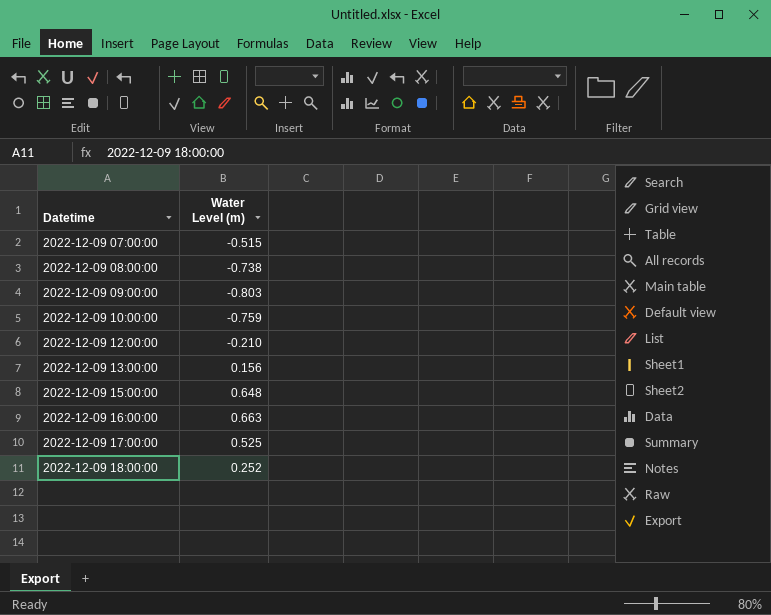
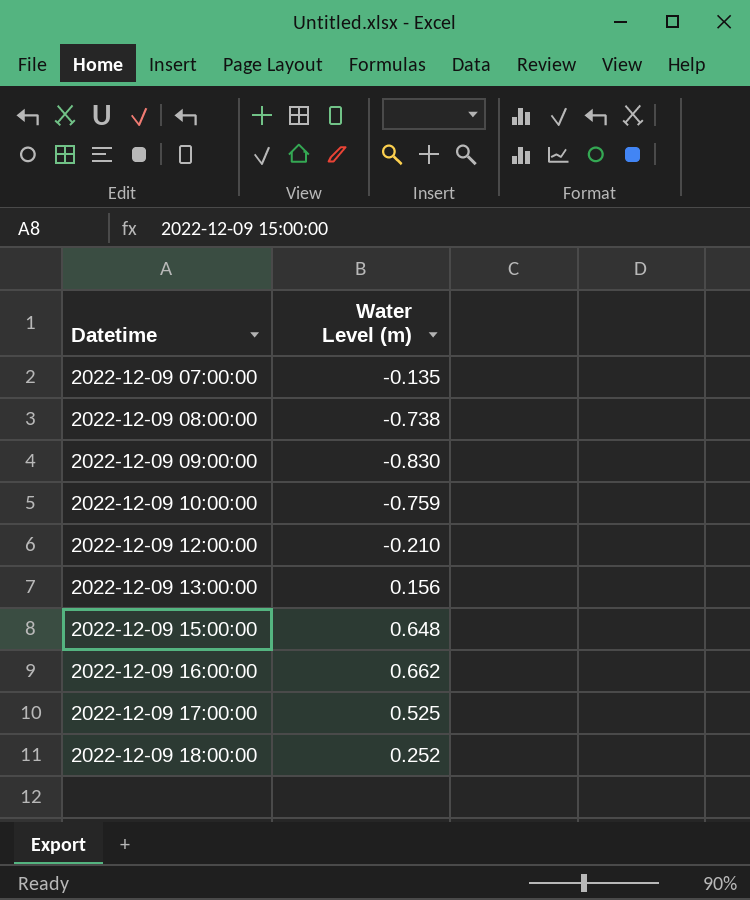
2022-12-09 07:00:00 | Water Level (m): -0.515 -> -0.135
2022-12-09 09:00:00 | Water Level (m): -0.803 -> -0.830
2022-12-09 16:00:00 | Water Level (m): 0.663 -> 0.662

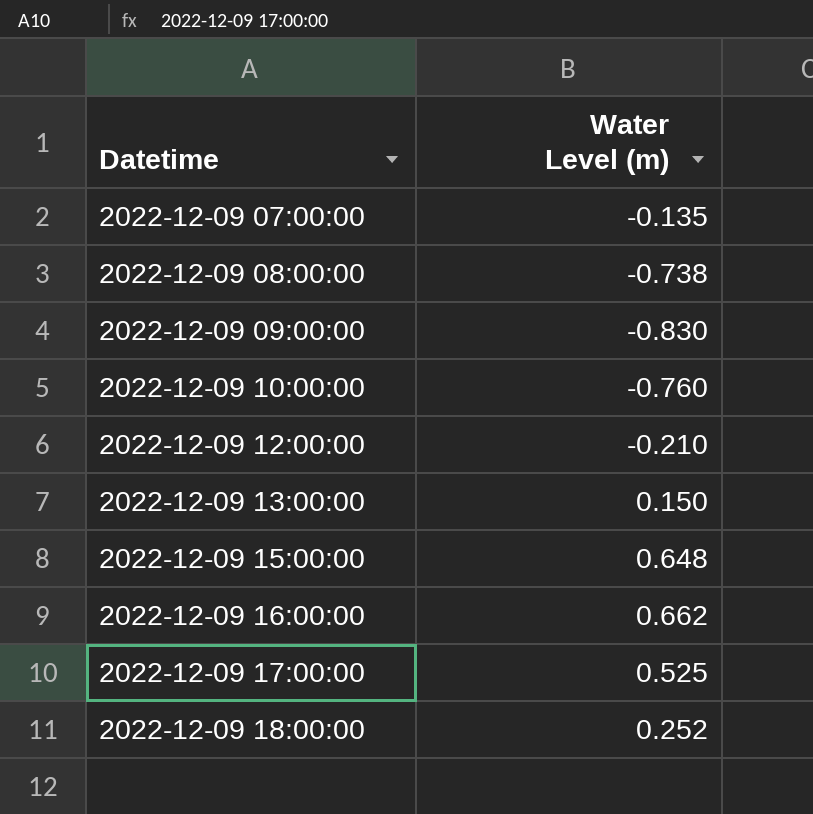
2022-12-09 10:00:00 | Water Level (m): -0.759 -> -0.760
2022-12-09 13:00:00 | Water Level (m): 0.156 -> 0.150

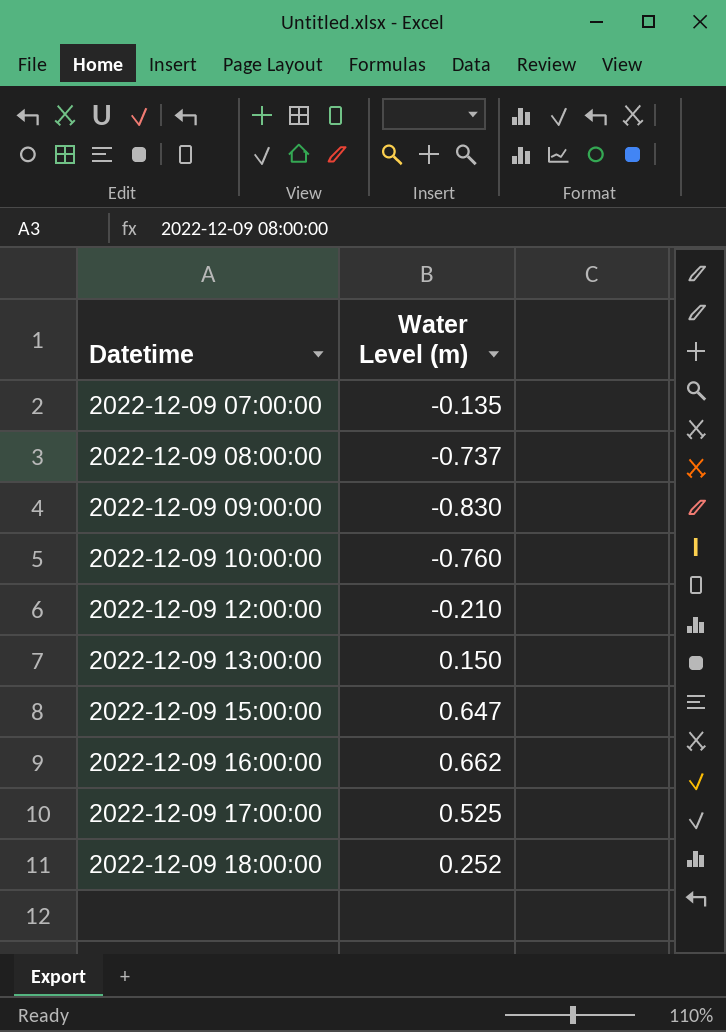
2022-12-09 08:00:00 | Water Level (m): -0.738 -> -0.737
2022-12-09 15:00:00 | Water Level (m): 0.648 -> 0.647

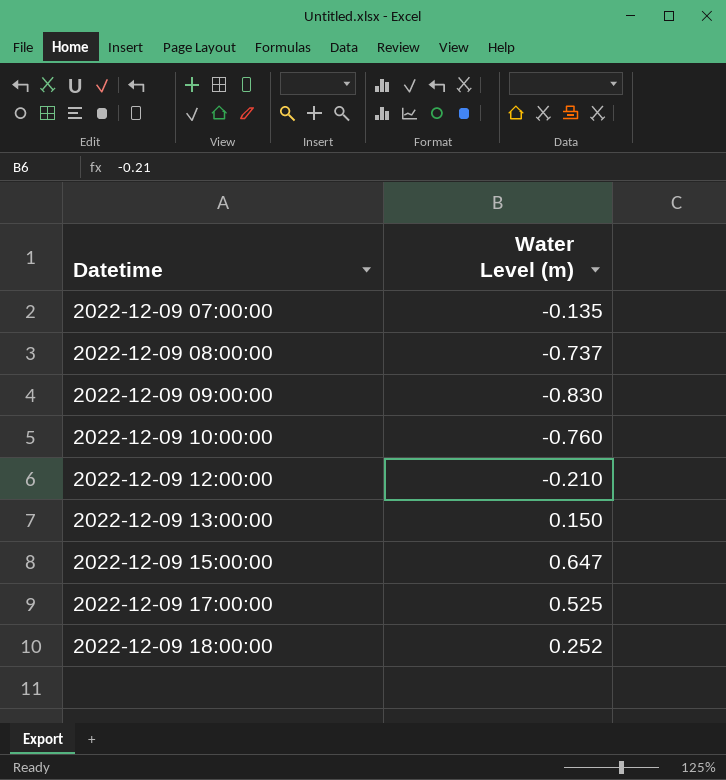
row 2022-12-09 16:00:00: 0.662 -> none

